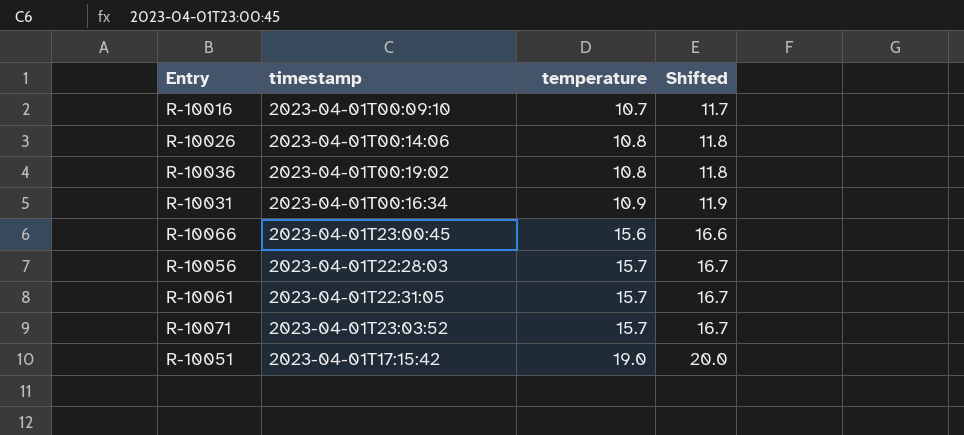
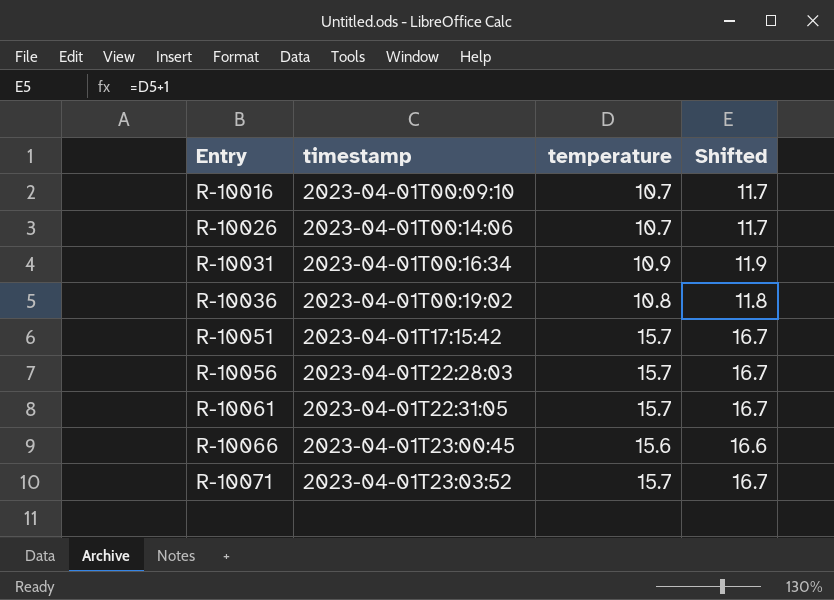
row order: temperature ascending -> Entry ascending
R-10026 | temperature: 10.8 -> 10.7
R-10026 | Shifted: 11.8 -> 11.7
R-10051 | temperature: 19.0 -> 15.7
R-10051 | Shifted: 20.0 -> 16.7

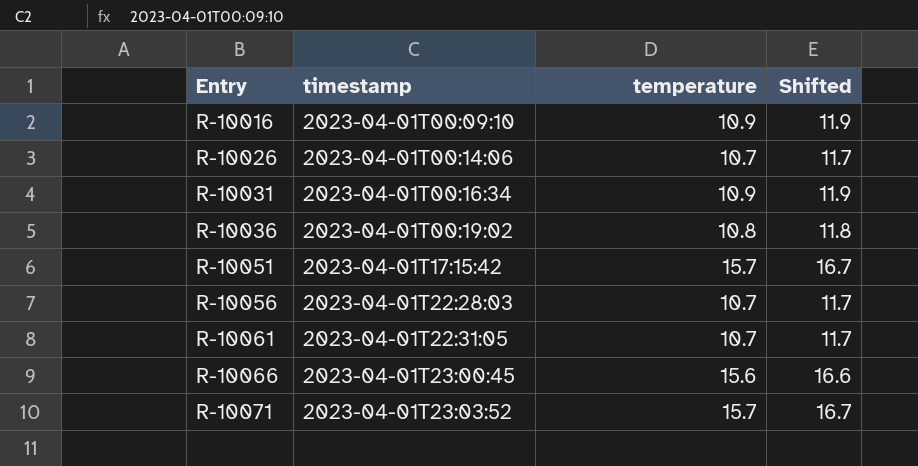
R-10016 | temperature: 10.7 -> 10.9
R-10016 | Shifted: 11.7 -> 11.9
R-10056 | temperature: 15.7 -> 10.7
R-10056 | Shifted: 16.7 -> 11.7
R-10061 | temperature: 15.7 -> 10.7
R-10061 | Shifted: 16.7 -> 11.7

